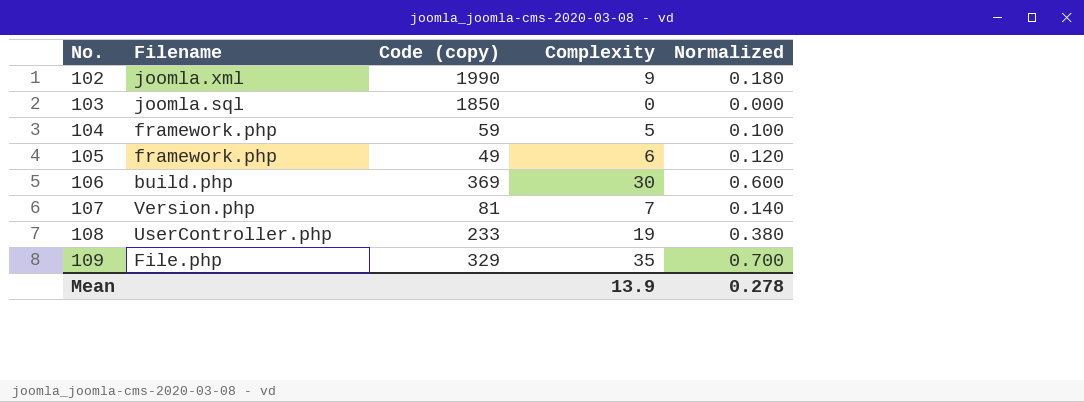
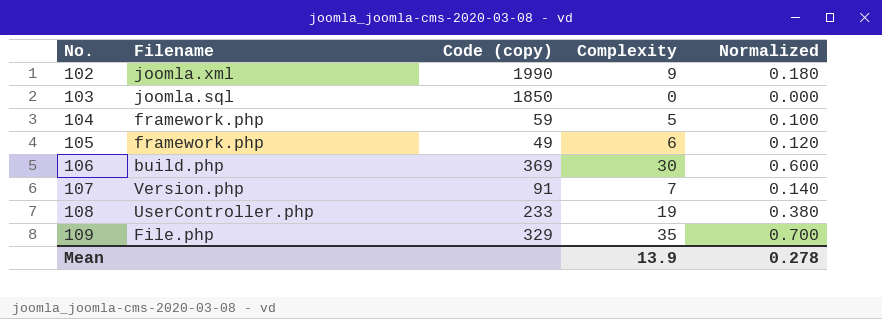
107 | Code (copy): 81 -> 91

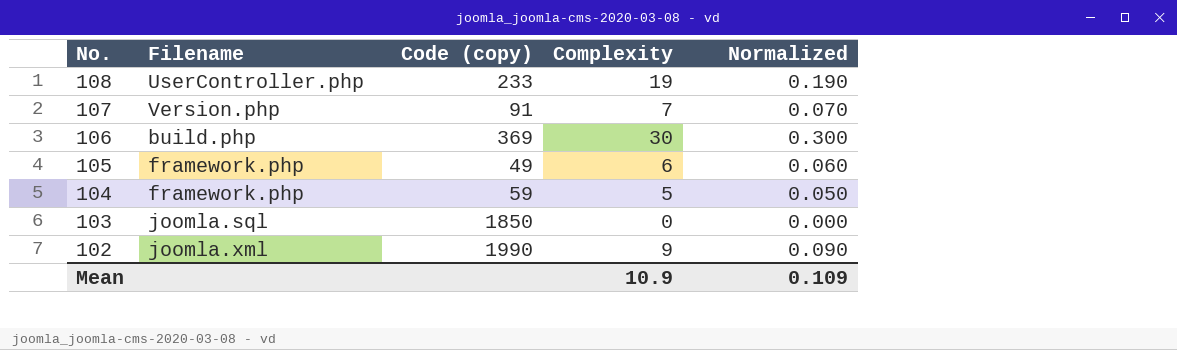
row order: No. ascending -> No. descending
column Normalized | formula: [Complexity] * 0.02 -> [Complexity] * 0.01
row 109: File.php | 329 | 35 | 0.700 -> none
Mean | Complexity: 13.9 -> 10.9
Mean | Normalized: 0.278 -> 0.109

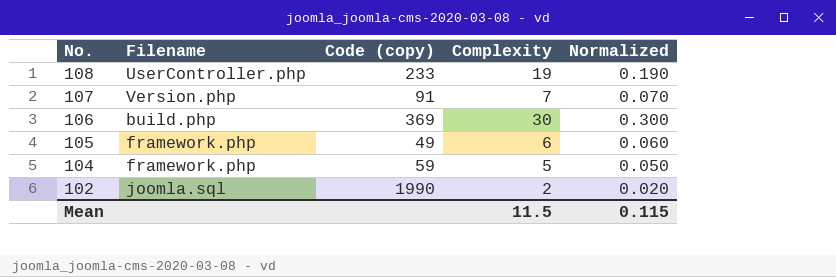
row 103: joomla.sql | 1850 | 0 | 0.000 -> none
102 | Filename: joomla.xml -> joomla.sql
102 | Complexity: 9 -> 2
102 | Normalized: 0.090 -> 0.020
Mean | Complexity: 10.9 -> 11.5
Mean | Normalized: 0.109 -> 0.115

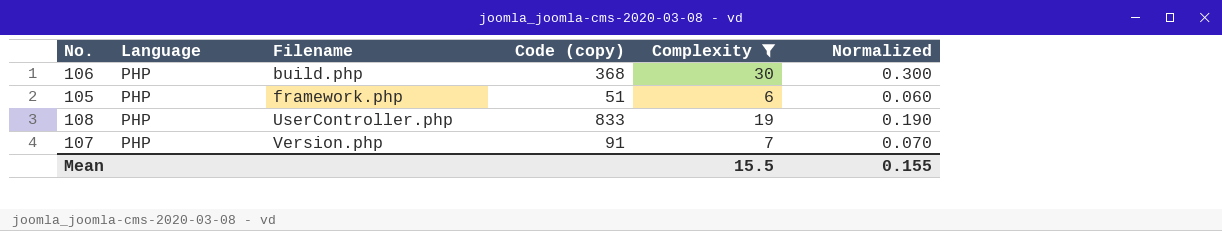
filter: none -> Complexity >= 6
row order: No. descending -> Filename ascending
column Language | position: none -> 2
106 | Code (copy): 369 -> 368
105 | Code (copy): 49 -> 51
108 | Code (copy): 233 -> 833
Mean | Complexity: 11.5 -> 15.5
Mean | Normalized: 0.115 -> 0.155

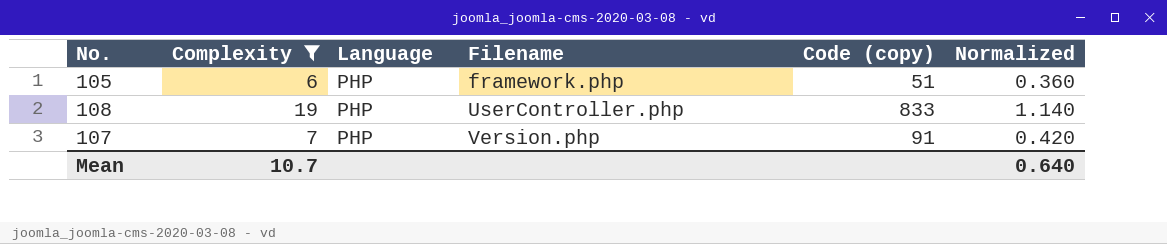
column Complexity | position: 5 -> 2
column Normalized | formula: [Complexity] * 0.01 -> [Complexity] * 0.06
row 106: PHP | build.php | 368 | 30 | 0.300 -> none
Mean | Complexity: 15.5 -> 10.7
Mean | Normalized: 0.155 -> 0.640

